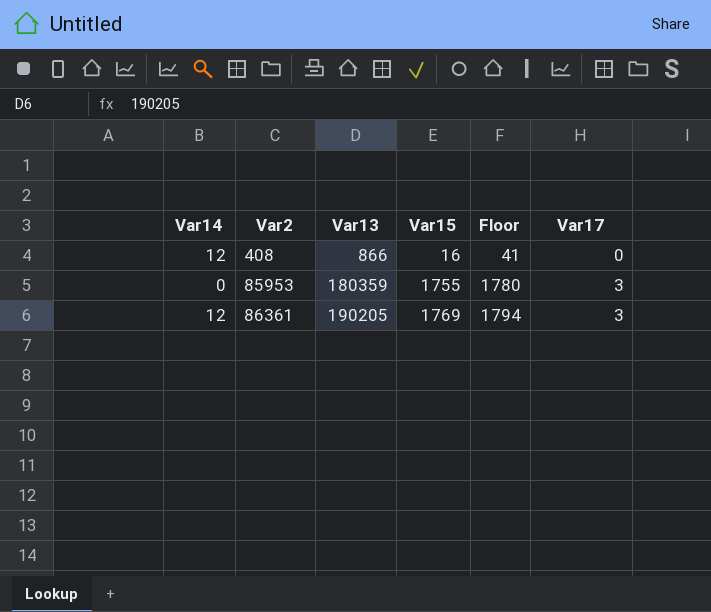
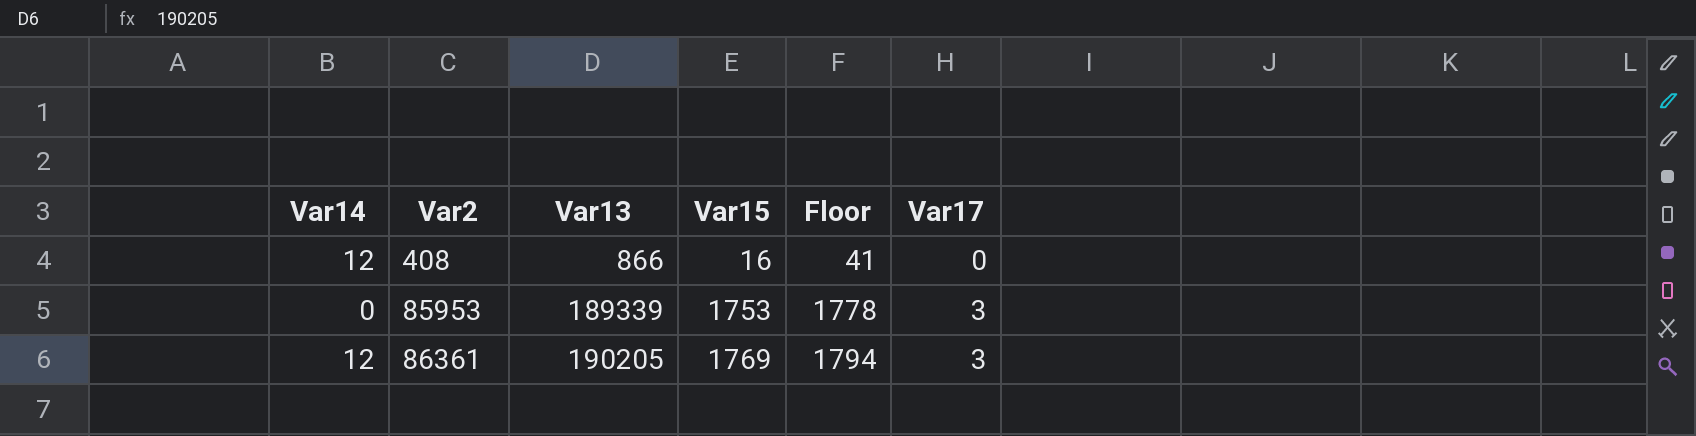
85953 | Var13: 180359 -> 189339
85953 | Var15: 1755 -> 1753
85953 | Floor: 1780 -> 1778

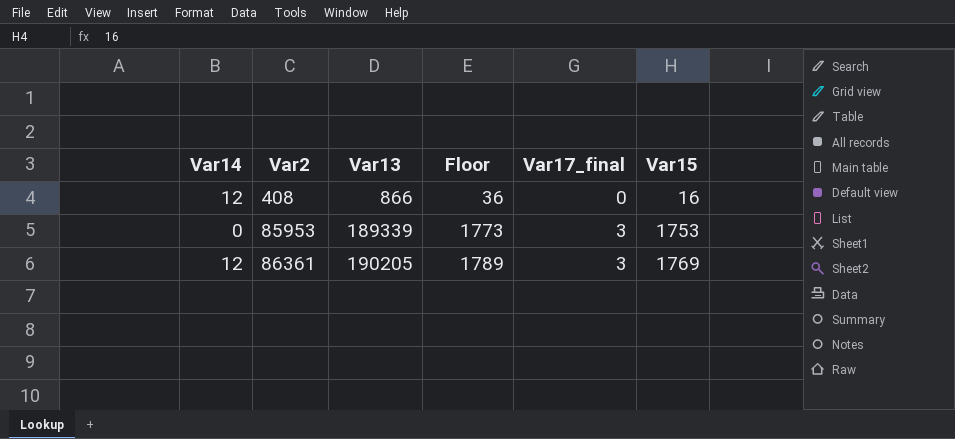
column Floor | formula: [Var15] + 25 -> [Var15] + 20
column name: Var17 -> Var17_final
column Var15 | position: 4 -> 6

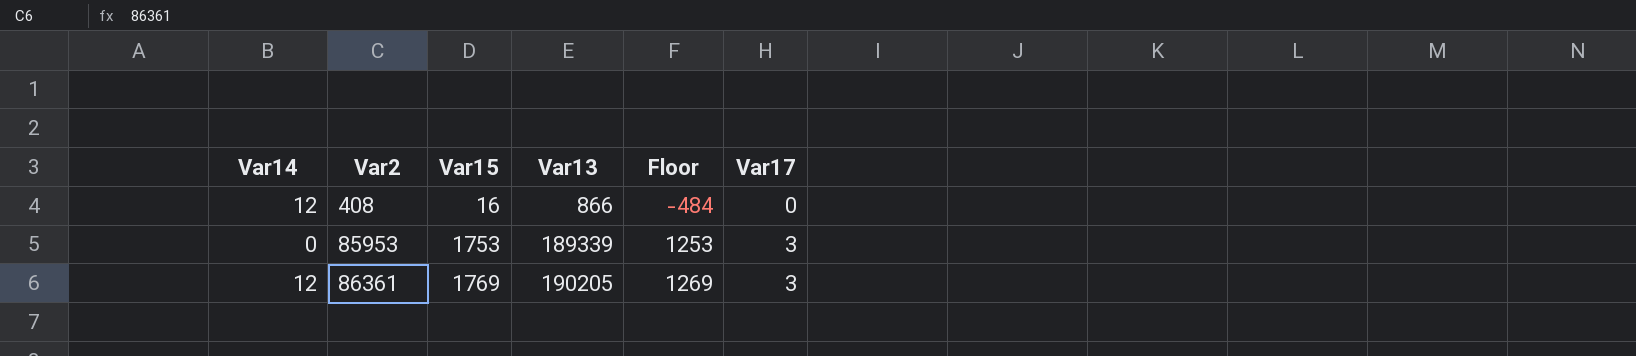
column Var15 | position: 6 -> 3
column Floor | formula: [Var15] + 20 -> [Var15] - 500
column name: Var17_final -> Var17

